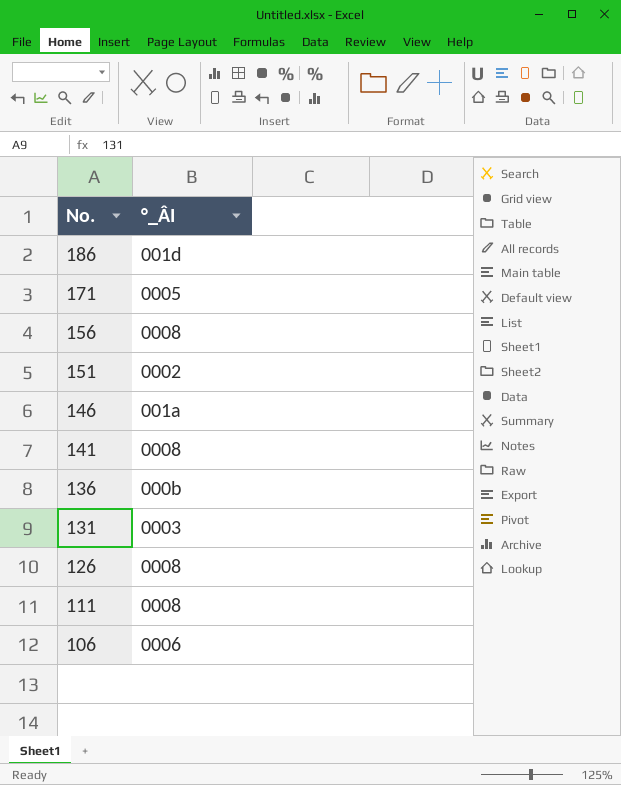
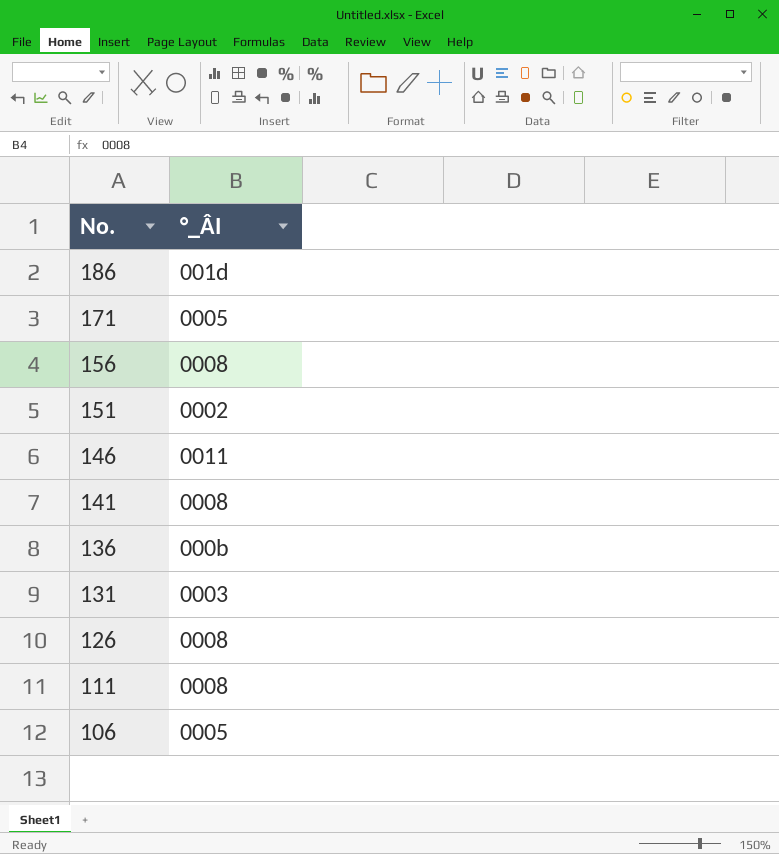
146 | °_ÂI: 001a -> 0011
106 | °_ÂI: 0006 -> 0005

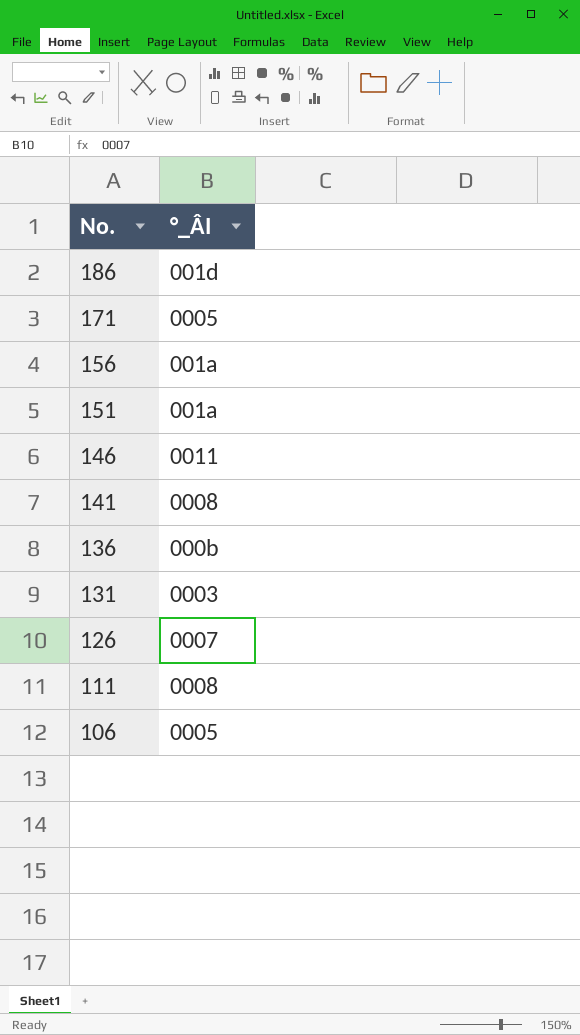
156 | °_ÂI: 0008 -> 001a
151 | °_ÂI: 0002 -> 001a
126 | °_ÂI: 0008 -> 0007

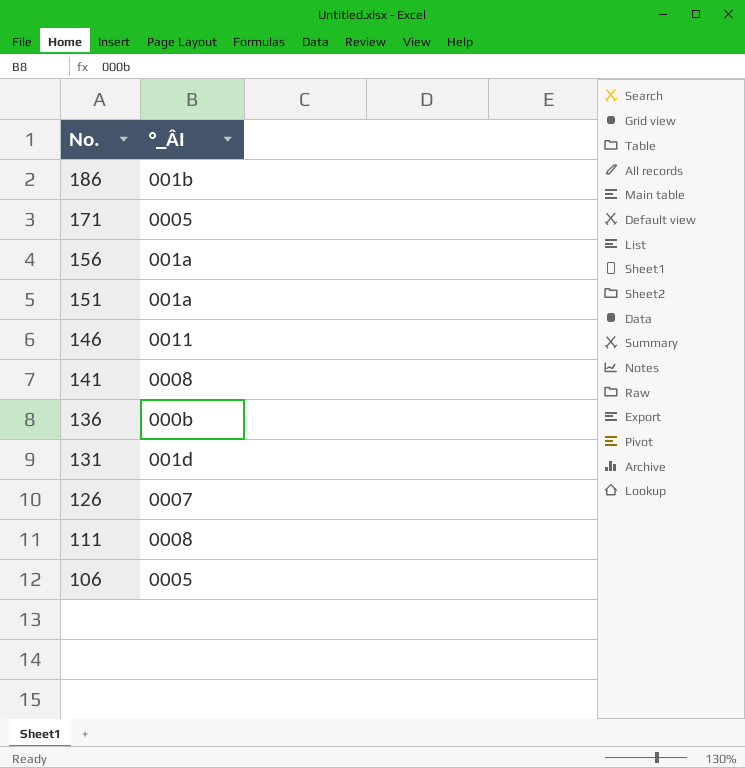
186 | °_ÂI: 001d -> 001b
131 | °_ÂI: 0003 -> 001d

